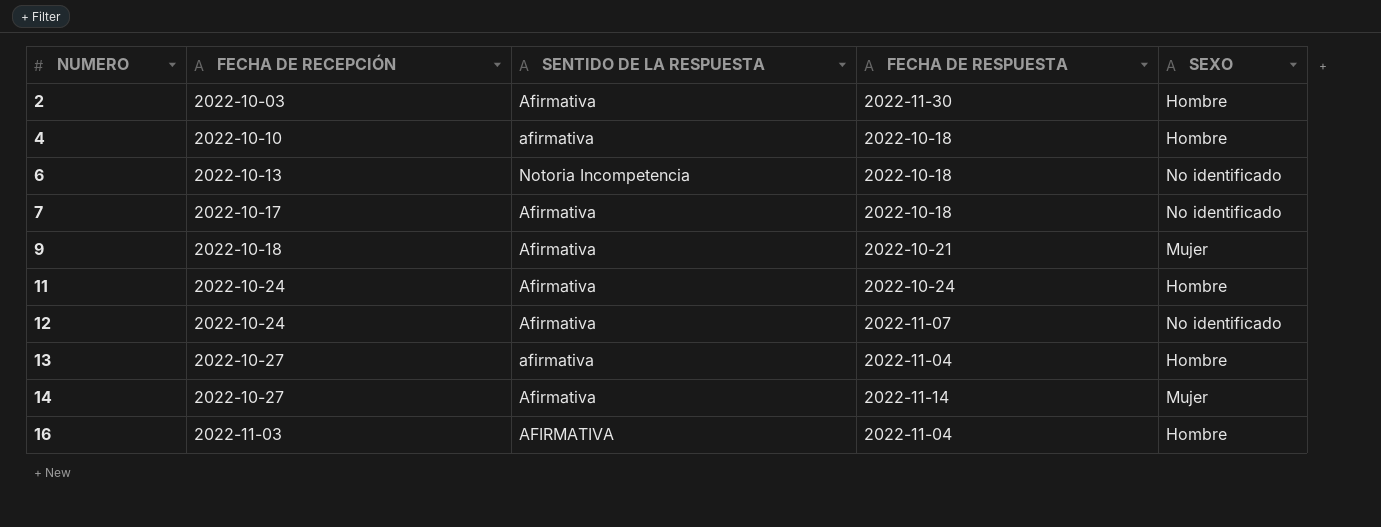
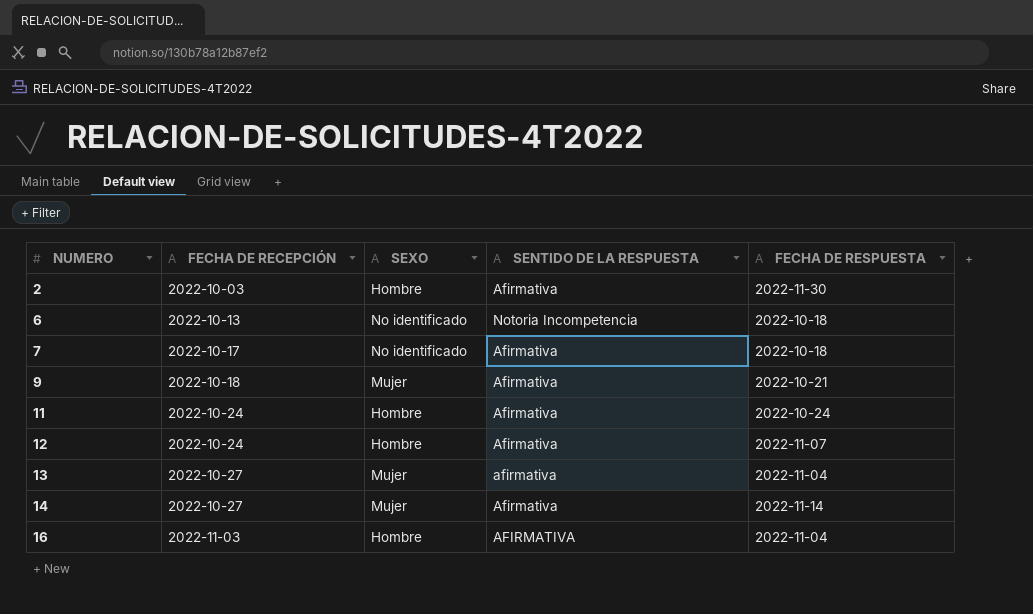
column SEXO | position: 5 -> 3
row 4: 2022-10-10 | afirmativa | 2022-10-18 | Hombre -> none
12 | SEXO: No identificado -> Hombre
13 | SEXO: Hombre -> Mujer

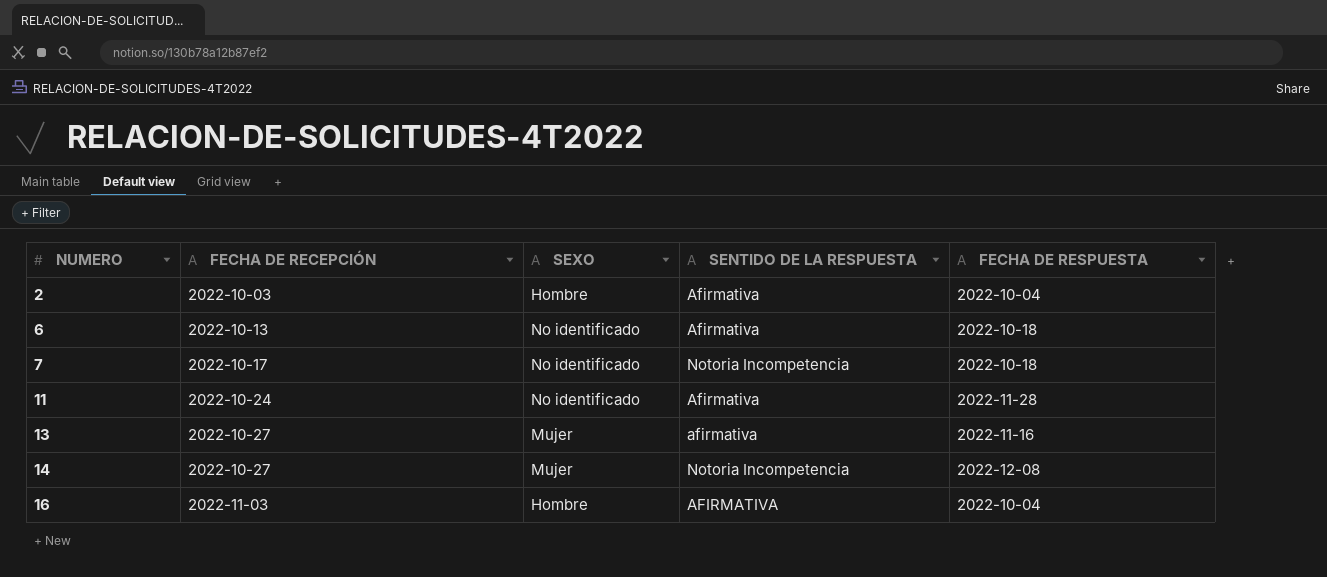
row 9: 2022-10-18 | Mujer | Afirmativa | 2022-10-21 -> none
row 12: 2022-10-24 | Hombre | Afirmativa | 2022-11-07 -> none
2 | FECHA DE RESPUESTA: 2022-11-30 -> 2022-10-04
6 | SENTIDO DE LA RESPUESTA: Notoria Incompetencia -> Afirmativa
7 | SENTIDO DE LA RESPUESTA: Afirmativa -> Notoria Incompetencia
11 | SEXO: Hombre -> No identificado
11 | FECHA DE RESPUESTA: 2022-10-24 -> 2022-11-28
13 | FECHA DE RESPUESTA: 2022-11-04 -> 2022-11-16
14 | SENTIDO DE LA RESPUESTA: Afirmativa -> Notoria Incompetencia
14 | FECHA DE RESPUESTA: 2022-11-14 -> 2022-12-08
16 | FECHA DE RESPUESTA: 2022-11-04 -> 2022-10-04

